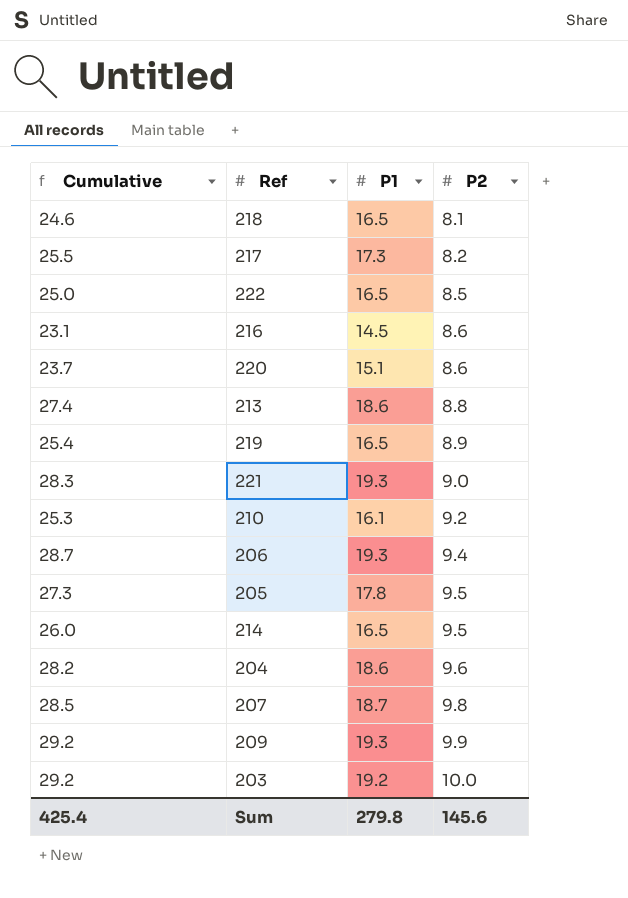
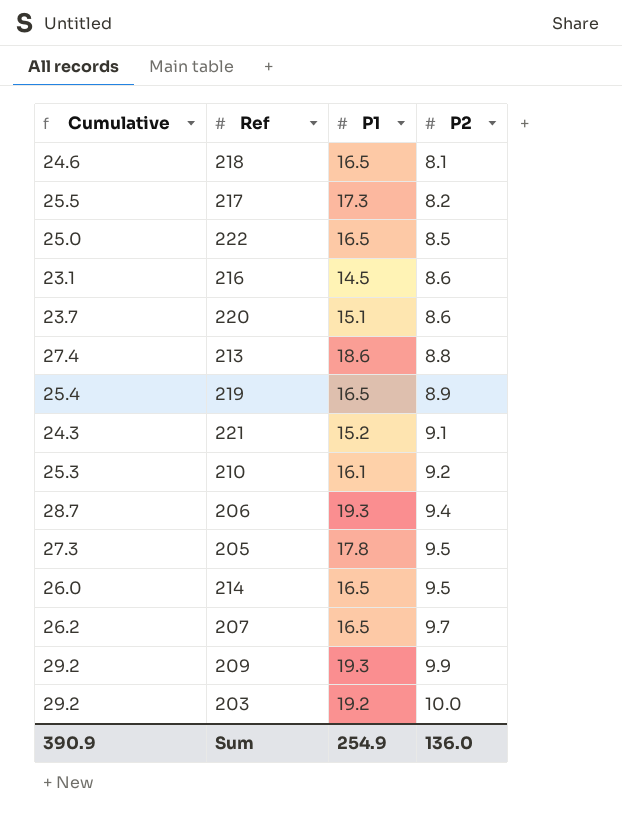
row 204: 28.2 | 18.6 | 9.6 -> none
221 | Cumulative: 28.3 -> 24.3
221 | P1: 19.3 -> 15.2
221 | P2: 9.0 -> 9.1
207 | Cumulative: 28.5 -> 26.2
207 | P1: 18.7 -> 16.5
207 | P2: 9.8 -> 9.7
Sum | Cumulative: 425.4 -> 390.9
Sum | P1: 279.8 -> 254.9
Sum | P2: 145.6 -> 136.0

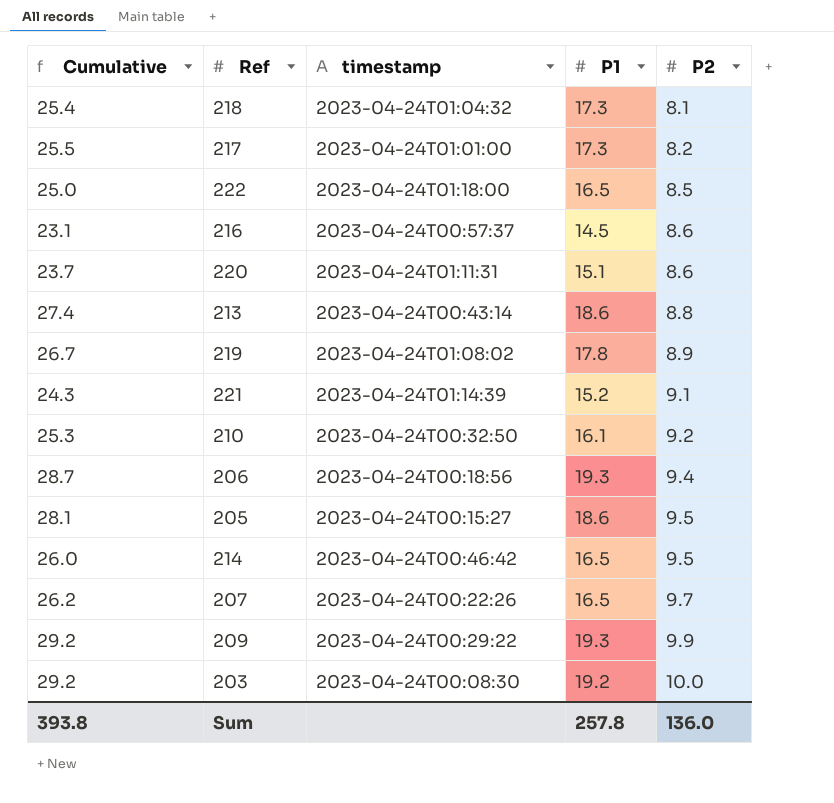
column timestamp | position: none -> 3
218 | Cumulative: 24.6 -> 25.4
218 | P1: 16.5 -> 17.3
219 | Cumulative: 25.4 -> 26.7
219 | P1: 16.5 -> 17.8
205 | Cumulative: 27.3 -> 28.1
205 | P1: 17.8 -> 18.6
Sum | Cumulative: 390.9 -> 393.8
Sum | P1: 254.9 -> 257.8

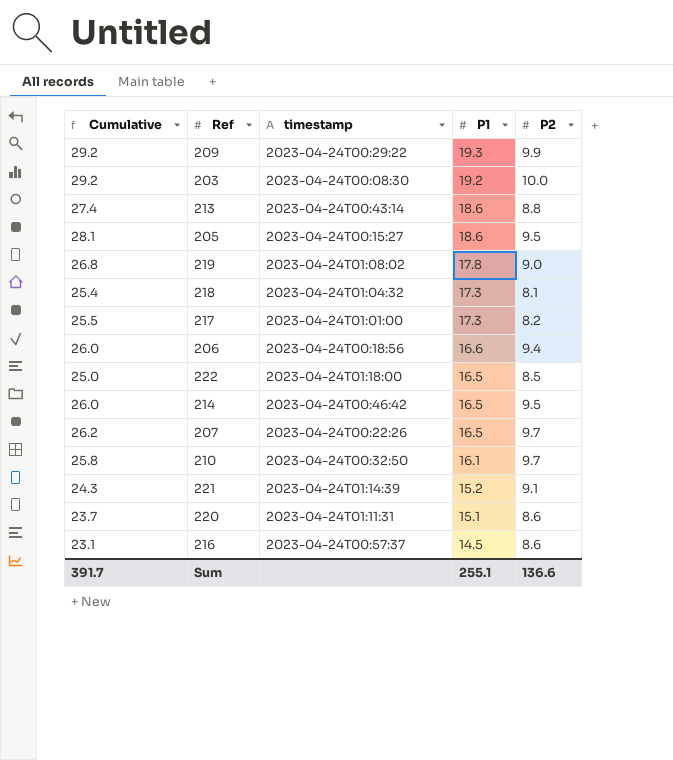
row order: P2 ascending -> P1 descending
219 | Cumulative: 26.7 -> 26.8
219 | P2: 8.9 -> 9.0
206 | Cumulative: 28.7 -> 26.0
206 | P1: 19.3 -> 16.6
210 | Cumulative: 25.3 -> 25.8
210 | P2: 9.2 -> 9.7
Sum | Cumulative: 393.8 -> 391.7
Sum | P1: 257.8 -> 255.1
Sum | P2: 136.0 -> 136.6

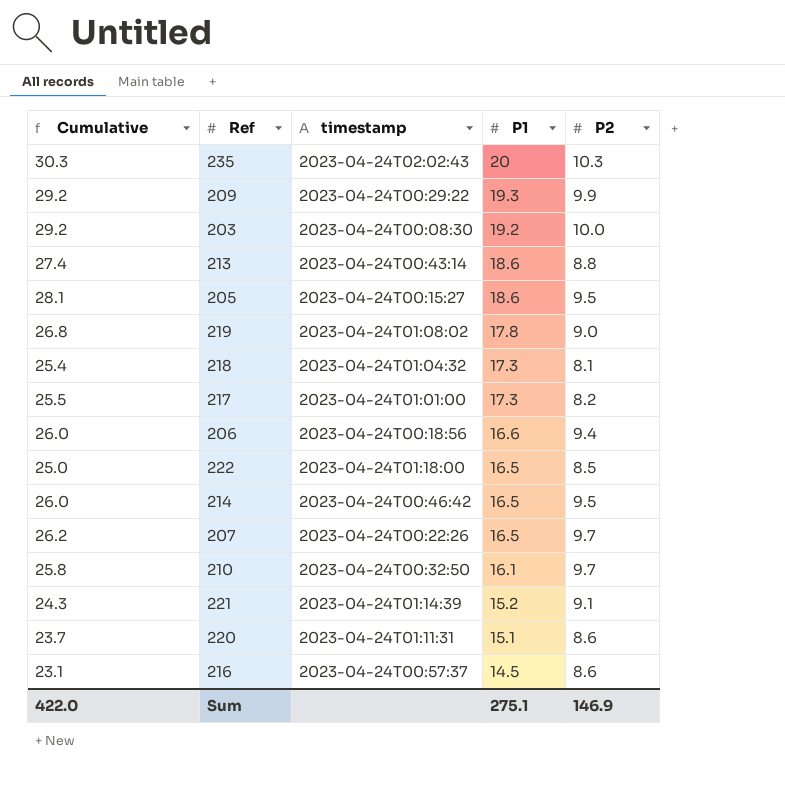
row 235: none -> 30.3 | 2023-04-24T02:02:43 | 20 | 10.3
Sum | Cumulative: 391.7 -> 422.0
Sum | P1: 255.1 -> 275.1
Sum | P2: 136.6 -> 146.9

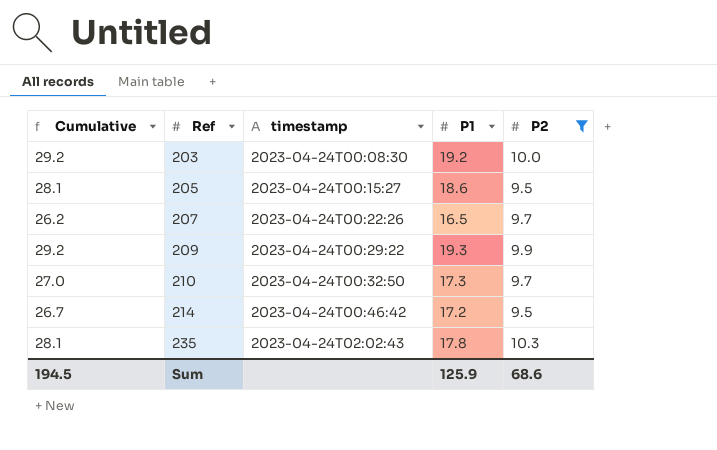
filter: none -> P2 >= 9.5
row order: P1 descending -> Ref ascending
210 | Cumulative: 25.8 -> 27.0
210 | P1: 16.1 -> 17.3
214 | Cumulative: 26.0 -> 26.7
214 | P1: 16.5 -> 17.2
235 | Cumulative: 30.3 -> 28.1
235 | P1: 20 -> 17.8
Sum | Cumulative: 422.0 -> 194.5
Sum | P1: 275.1 -> 125.9
Sum | P2: 146.9 -> 68.6

